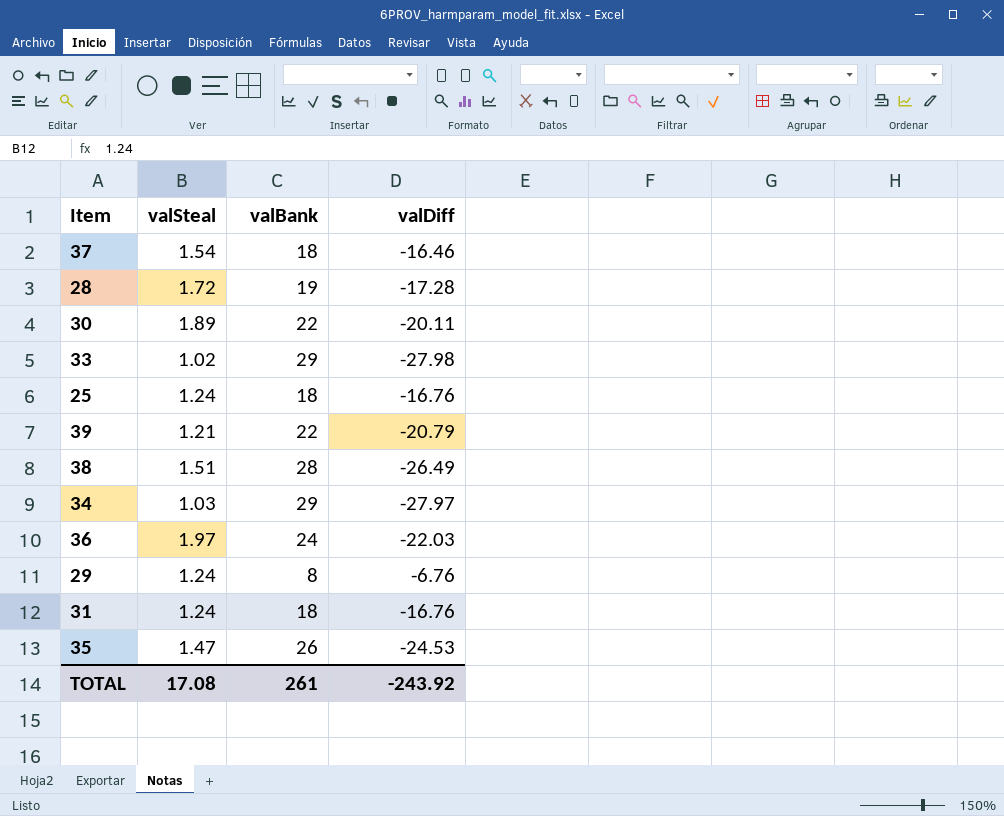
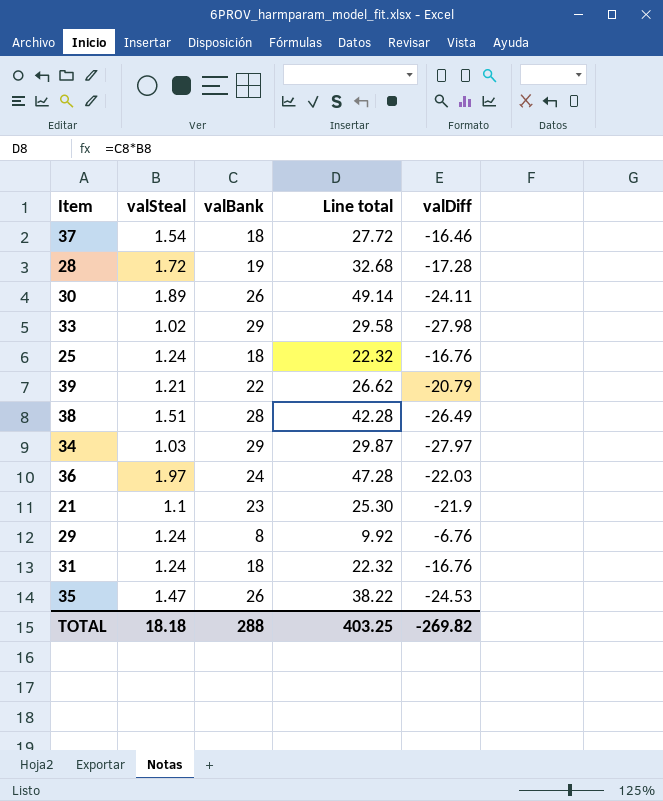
column Line total | formula: none -> [valSteal] * [valBank]
30 | valBank: 22 -> 26
30 | valDiff: -20.11 -> -24.11
row 21: none -> 1.1 | 23 | 25.30 | -21.9
TOTAL | valSteal: 17.08 -> 18.18
TOTAL | valBank: 261 -> 288
TOTAL | valDiff: -243.92 -> -269.82

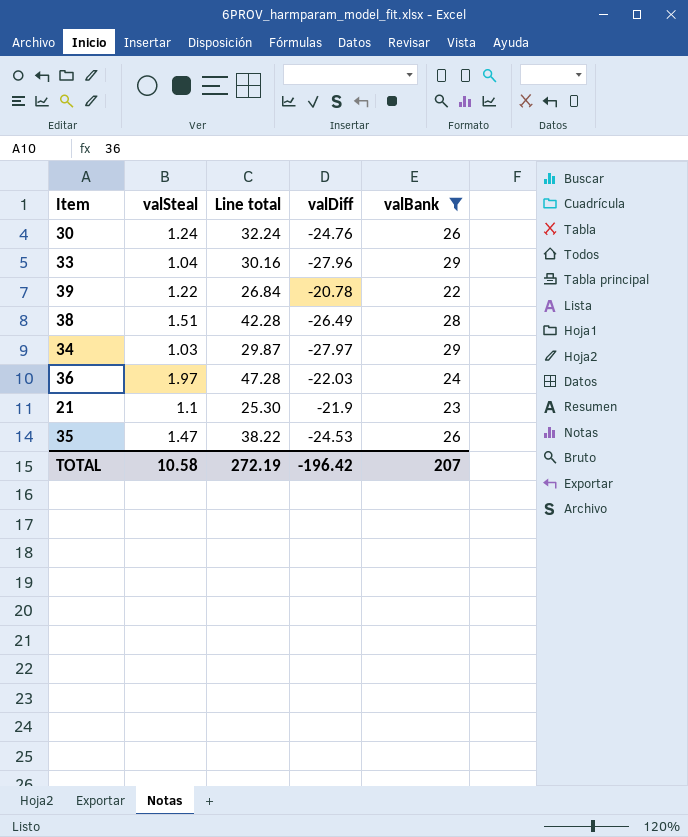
filter: none -> valBank >= 22
column valBank | position: 3 -> 5
30 | valSteal: 1.89 -> 1.24
30 | Line total: 49.14 -> 32.24
30 | valDiff: -24.11 -> -24.76
33 | valSteal: 1.02 -> 1.04
33 | Line total: 29.58 -> 30.16
33 | valDiff: -27.98 -> -27.96
39 | valSteal: 1.21 -> 1.22
39 | Line total: 26.62 -> 26.84
39 | valDiff: -20.79 -> -20.78
TOTAL | valSteal: 18.18 -> 10.58
TOTAL | Line total: 403.25 -> 272.19
TOTAL | valDiff: -269.82 -> -196.42
TOTAL | valBank: 288 -> 207

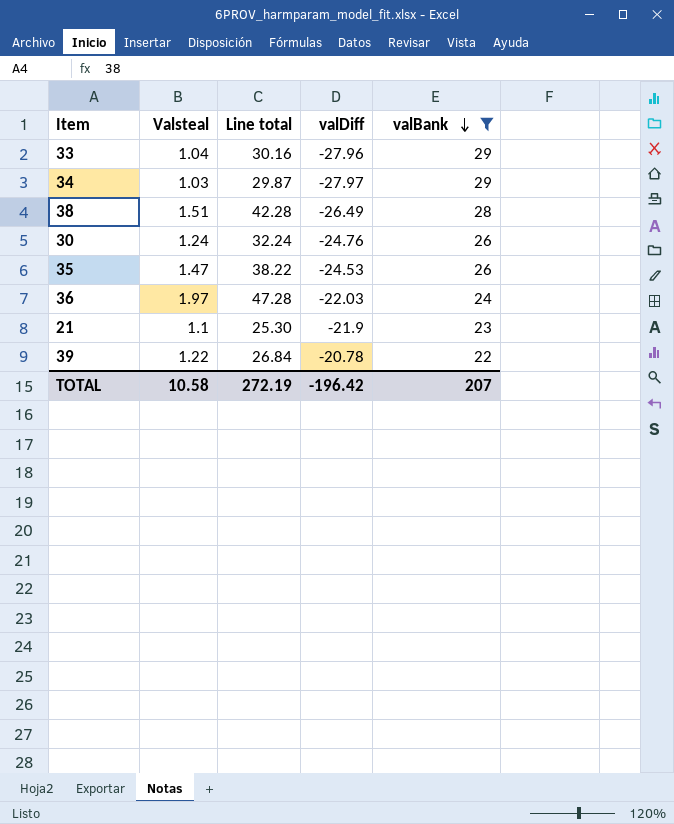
row order: none -> valBank descending
column name: valSteal -> Valsteal

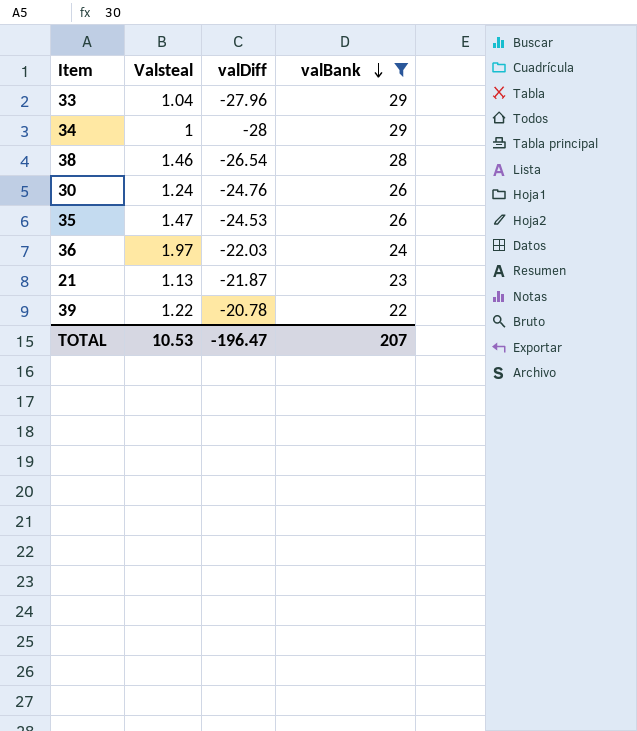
column Line total | formula: [Valsteal] * [valBank] -> none
34 | Valsteal: 1.03 -> 1
34 | valDiff: -27.97 -> -28
38 | Valsteal: 1.51 -> 1.46
38 | valDiff: -26.49 -> -26.54
21 | Valsteal: 1.1 -> 1.13
21 | valDiff: -21.9 -> -21.87
TOTAL | Valsteal: 10.58 -> 10.53
TOTAL | valDiff: -196.42 -> -196.47

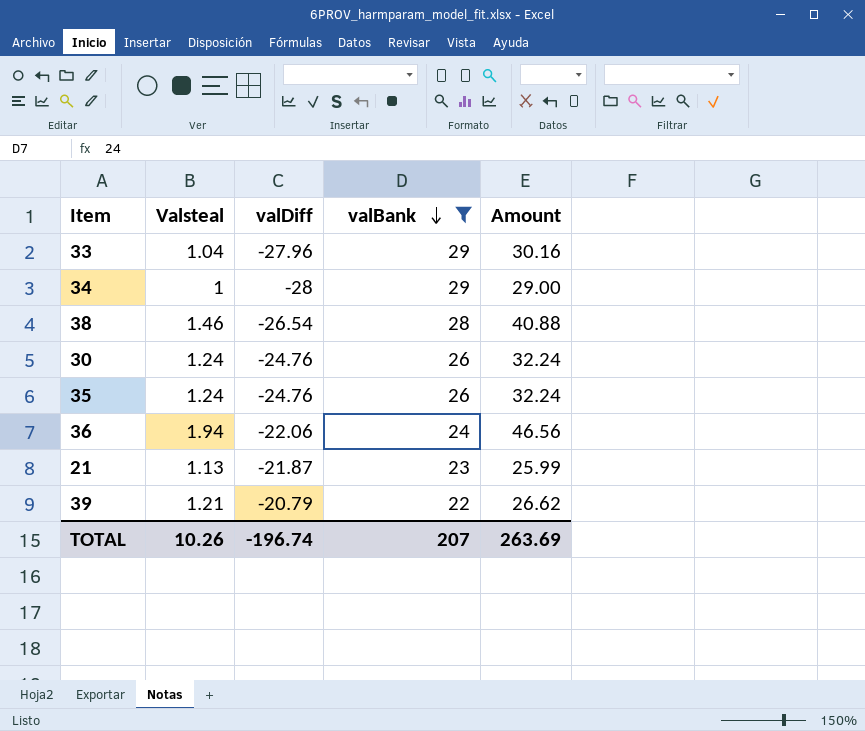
column Amount | formula: none -> [Valsteal] * [valBank]
35 | Valsteal: 1.47 -> 1.24
35 | valDiff: -24.53 -> -24.76
36 | Valsteal: 1.97 -> 1.94
36 | valDiff: -22.03 -> -22.06
39 | Valsteal: 1.22 -> 1.21
39 | valDiff: -20.78 -> -20.79
TOTAL | Valsteal: 10.53 -> 10.26
TOTAL | valDiff: -196.47 -> -196.74

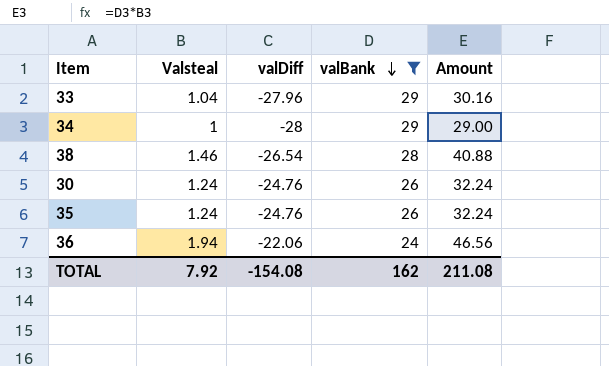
row 21: 1.13 | -21.87 | 23 | 25.99 -> none
row 39: 1.21 | -20.79 | 22 | 26.62 -> none
TOTAL | Valsteal: 10.26 -> 7.92
TOTAL | valDiff: -196.74 -> -154.08
TOTAL | valBank: 207 -> 162
TOTAL | Amount: 263.69 -> 211.08

